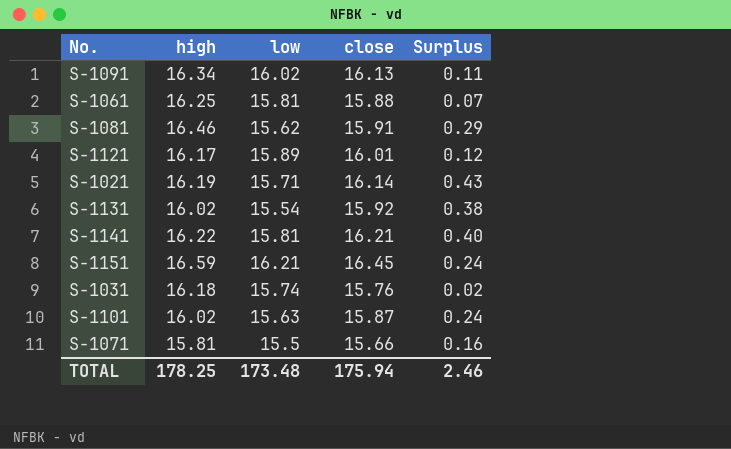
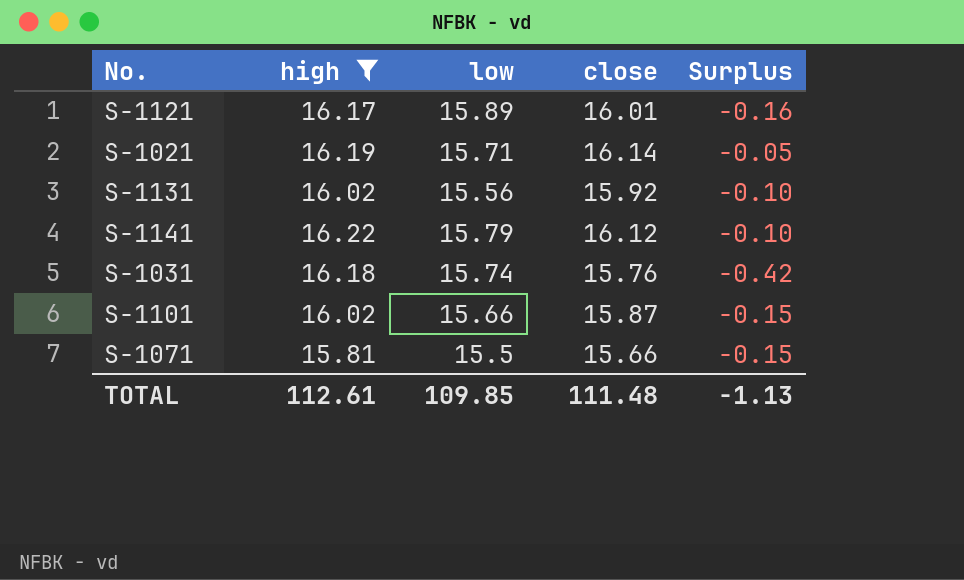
filter: none -> high <= 16.22
column Surplus | formula: [close] - [low] -> [close] - [high]
S-1131 | low: 15.54 -> 15.56
S-1141 | low: 15.81 -> 15.79
S-1141 | close: 16.21 -> 16.12
S-1101 | low: 15.63 -> 15.66
TOTAL | high: 178.25 -> 112.61
TOTAL | low: 173.48 -> 109.85
TOTAL | close: 175.94 -> 111.48
TOTAL | Surplus: 2.46 -> -1.13

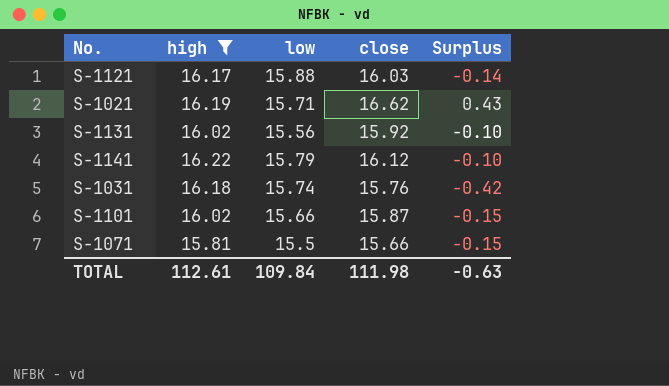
S-1121 | low: 15.89 -> 15.88
S-1121 | close: 16.01 -> 16.03
S-1121 | Surplus: -0.16 -> -0.14
S-1021 | close: 16.14 -> 16.62
S-1021 | Surplus: -0.05 -> 0.43
TOTAL | low: 109.85 -> 109.84
TOTAL | close: 111.48 -> 111.98
TOTAL | Surplus: -1.13 -> -0.63

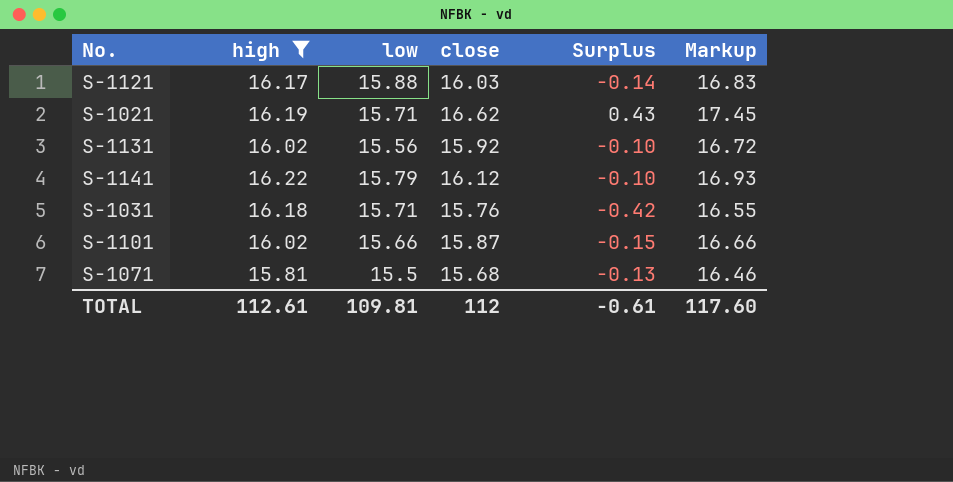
column Markup | formula: none -> [close] * 1.05
S-1031 | low: 15.74 -> 15.71
S-1071 | close: 15.66 -> 15.68
S-1071 | Surplus: -0.15 -> -0.13
TOTAL | low: 109.84 -> 109.81
TOTAL | close: 111.98 -> 112
TOTAL | Surplus: -0.63 -> -0.61

